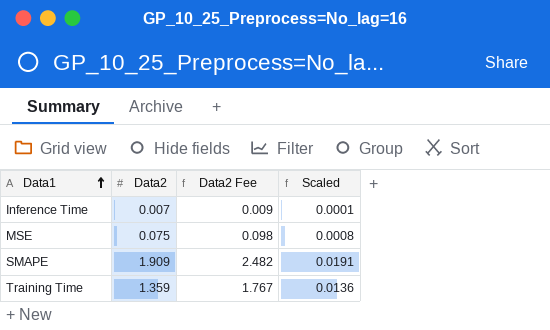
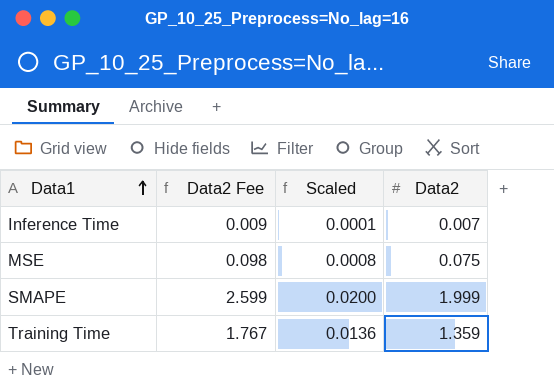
column Data2 | position: 2 -> 4
SMAPE | Data2 Fee: 2.482 -> 2.599
SMAPE | Scaled: 0.0191 -> 0.0200
SMAPE | Data2: 1.909 -> 1.999

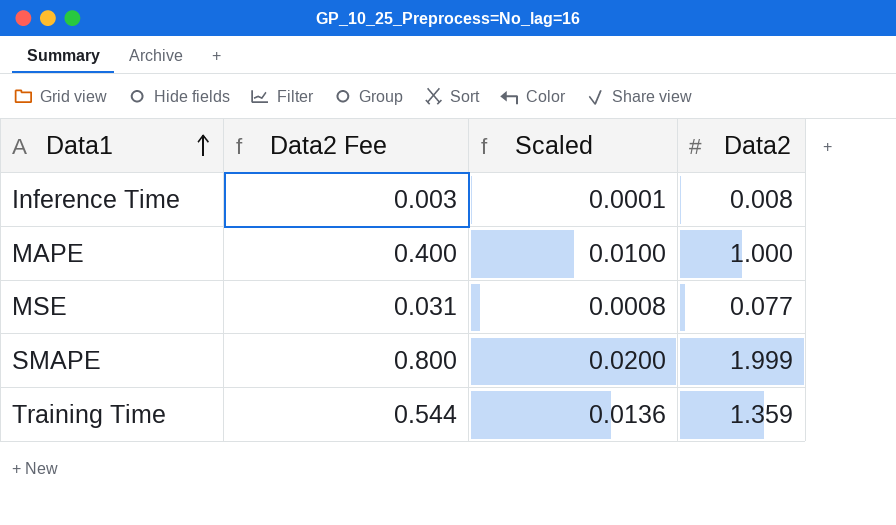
column Data2 Fee | formula: [Data2] * 1.3 -> [Data2] * 0.4
Inference Time | Data2: 0.007 -> 0.008
row MAPE: none -> 0.400 | 0.0100 | 1.000
MSE | Data2: 0.075 -> 0.077

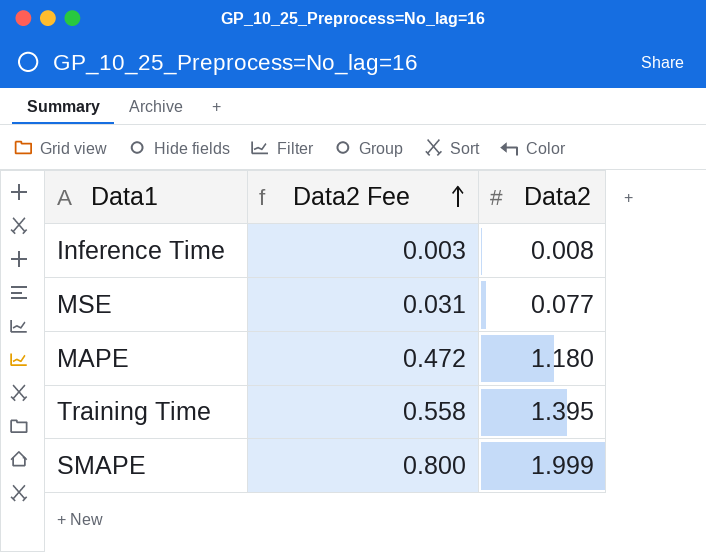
row order: Data1 ascending -> Data2 Fee ascending
column Scaled | formula: [Data2] * 0.01 -> none
MAPE | Data2 Fee: 0.400 -> 0.472
MAPE | Data2: 1.000 -> 1.180
Training Time | Data2 Fee: 0.544 -> 0.558
Training Time | Data2: 1.359 -> 1.395

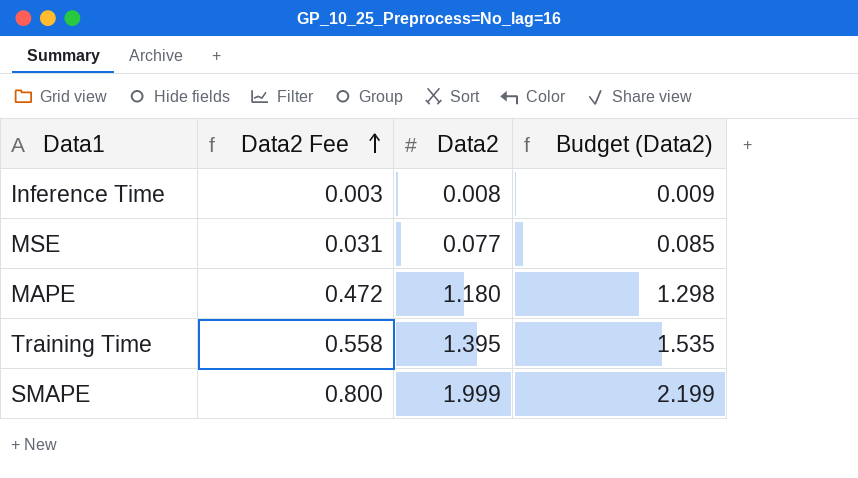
column Budget (Data2) | formula: none -> [Data2] * 1.1

